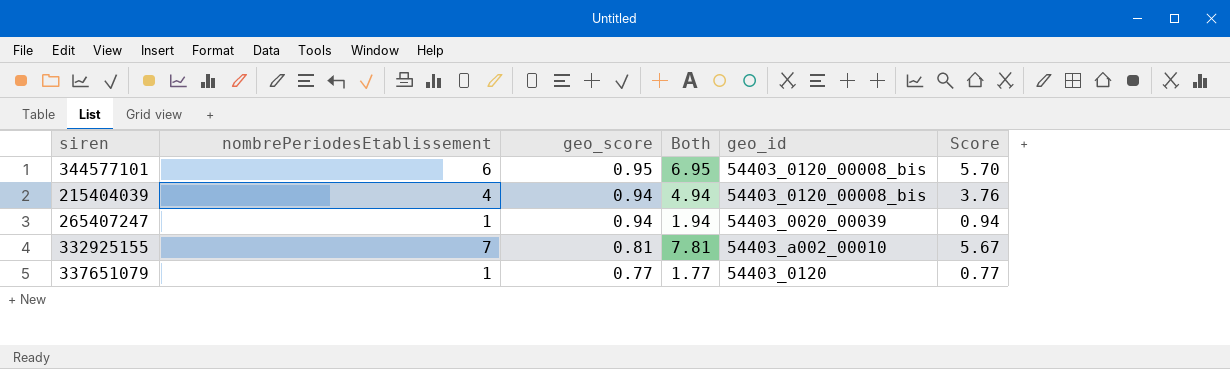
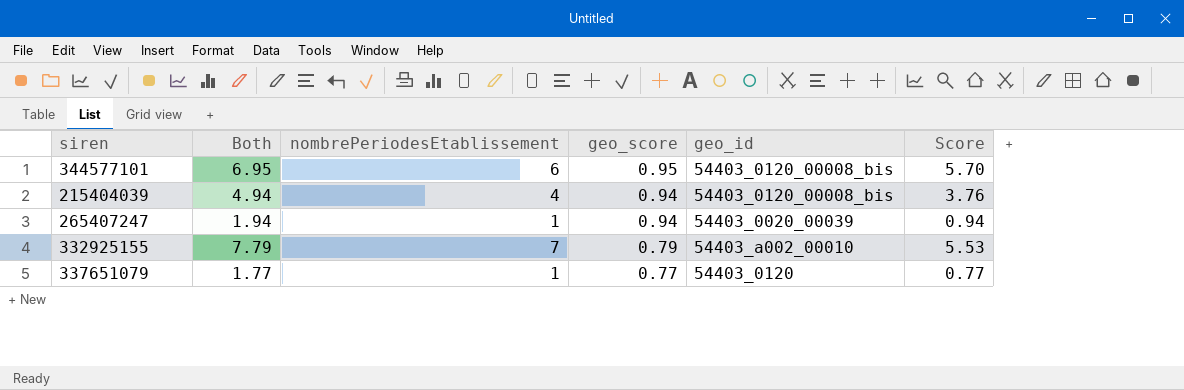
column Both | position: 4 -> 2
332925155 | Both: 7.81 -> 7.79
332925155 | geo_score: 0.81 -> 0.79
332925155 | Score: 5.67 -> 5.53

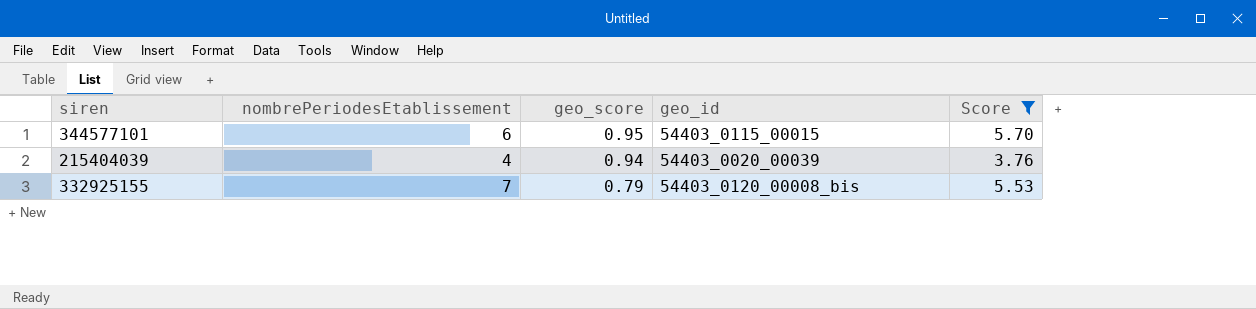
filter: none -> Score >= 3.76
column Both | formula: [nombrePeriodesEtablissement] + [geo_score] -> none
344577101 | geo_id: 54403_0120_00008_bis -> 54403_0115_00015
215404039 | geo_id: 54403_0120_00008_bis -> 54403_0020_00039
332925155 | geo_id: 54403_a002_00010 -> 54403_0120_00008_bis

